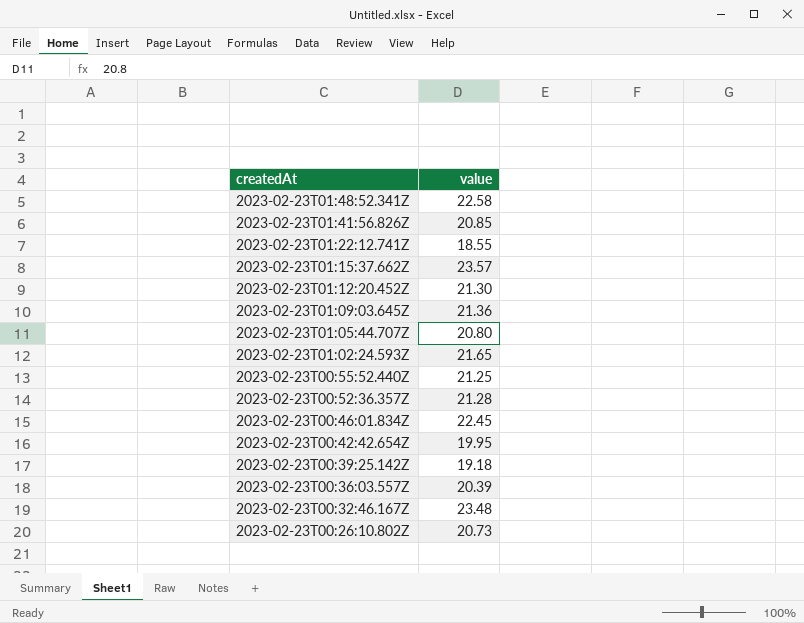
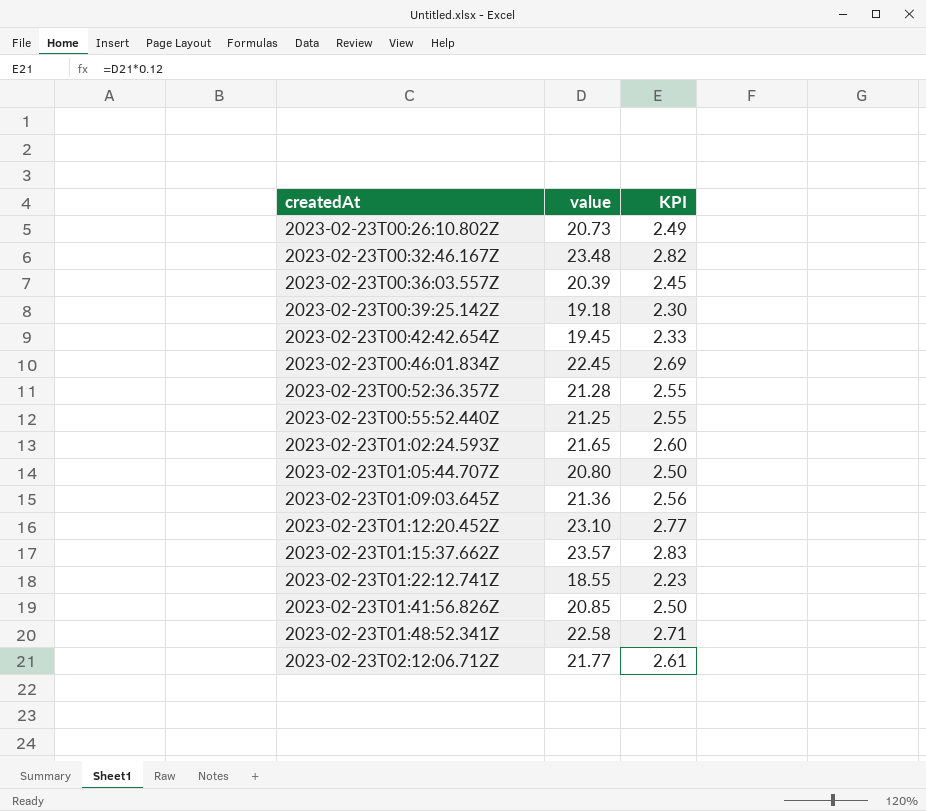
row order: createdAt descending -> createdAt ascending
column KPI | formula: none -> [value] * 0.12
2023-02-23T00:42:42.654Z | value: 19.95 -> 19.45
2023-02-23T01:12:20.452Z | value: 21.30 -> 23.10
row 2023-02-23T02:12:06.712Z: none -> 21.77 | 2.61

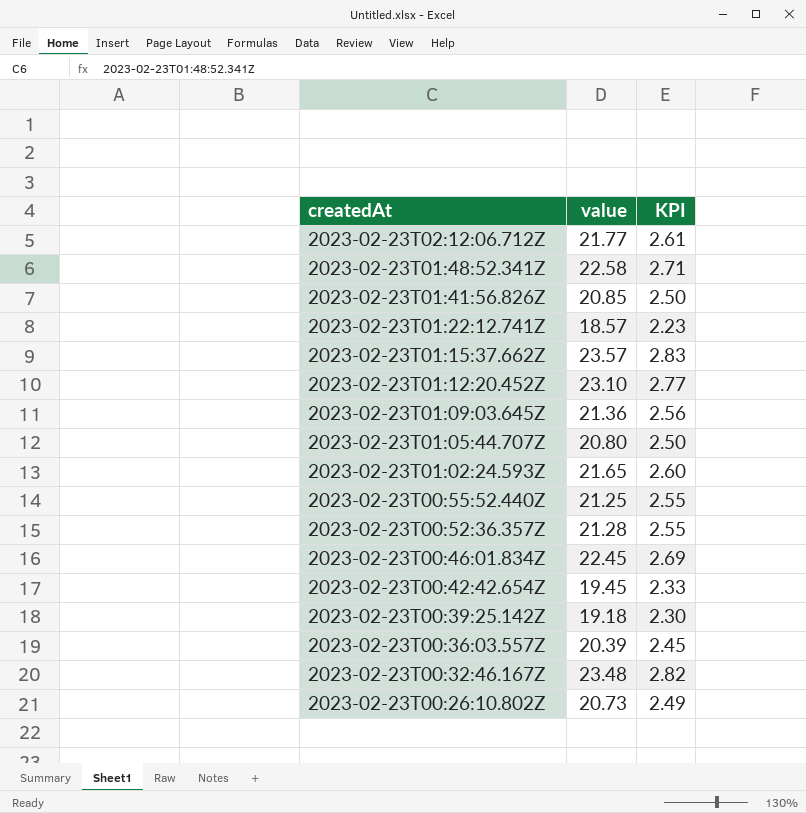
row order: createdAt ascending -> createdAt descending
2023-02-23T01:22:12.741Z | value: 18.55 -> 18.57

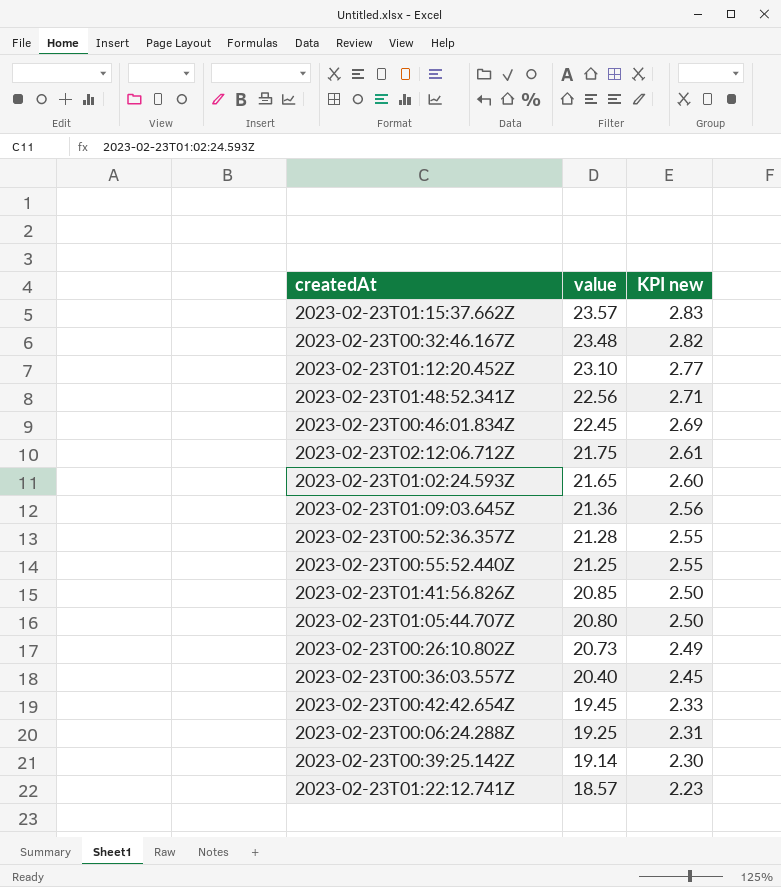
row order: createdAt descending -> value descending
column name: KPI -> KPI new
2023-02-23T01:48:52.341Z | value: 22.58 -> 22.56
2023-02-23T02:12:06.712Z | value: 21.77 -> 21.75
2023-02-23T00:36:03.557Z | value: 20.39 -> 20.40
row 2023-02-23T00:06:24.288Z: none -> 19.25 | 2.31
2023-02-23T00:39:25.142Z | value: 19.18 -> 19.14

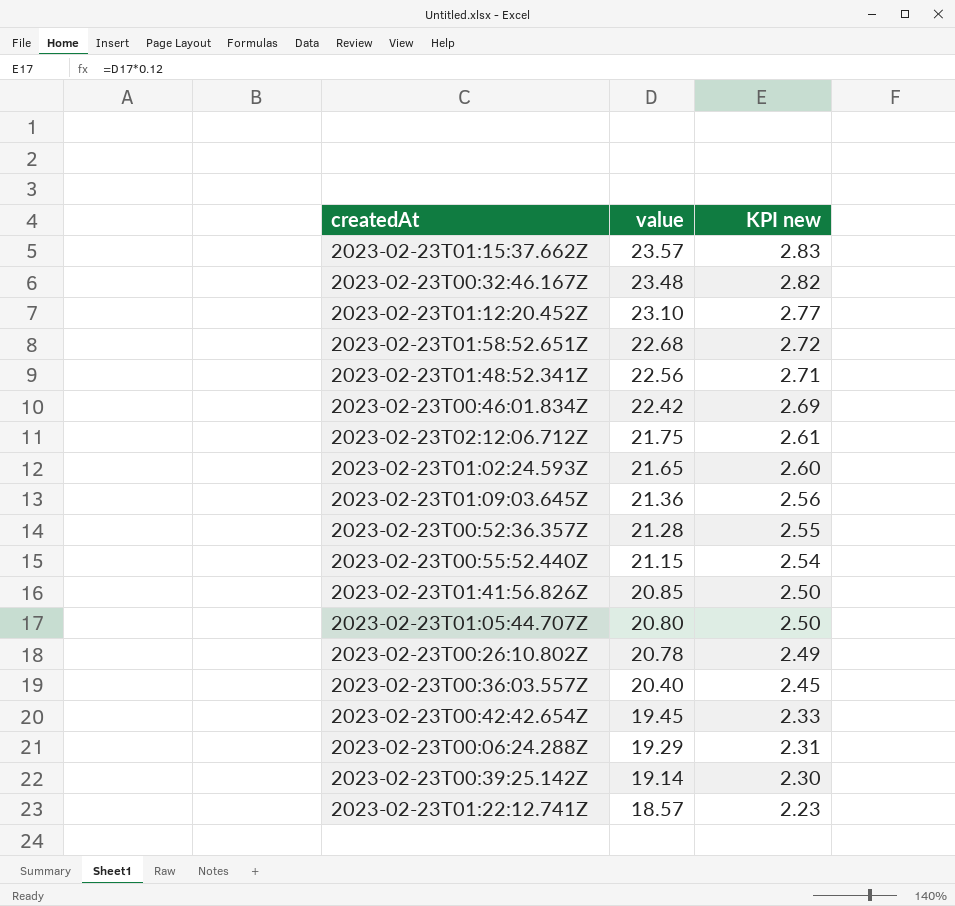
row 2023-02-23T01:58:52.651Z: none -> 22.68 | 2.72
2023-02-23T00:46:01.834Z | value: 22.45 -> 22.42
2023-02-23T00:55:52.440Z | value: 21.25 -> 21.15
2023-02-23T00:55:52.440Z | KPI new: 2.55 -> 2.54
2023-02-23T00:26:10.802Z | value: 20.73 -> 20.78
2023-02-23T00:06:24.288Z | value: 19.25 -> 19.29

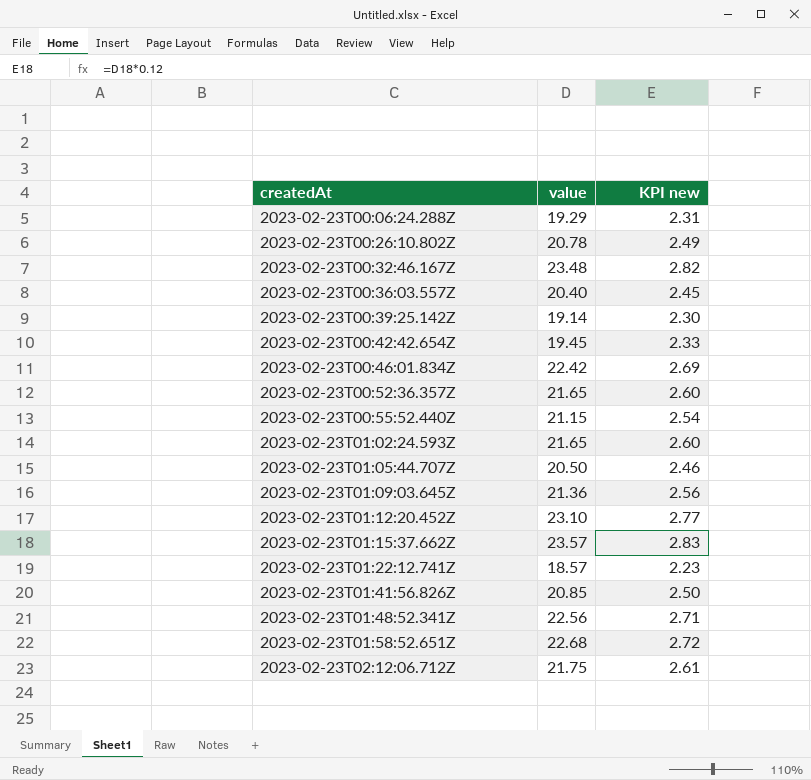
row order: value descending -> createdAt ascending
2023-02-23T00:52:36.357Z | value: 21.28 -> 21.65
2023-02-23T00:52:36.357Z | KPI new: 2.55 -> 2.60
2023-02-23T01:05:44.707Z | value: 20.80 -> 20.50
2023-02-23T01:05:44.707Z | KPI new: 2.50 -> 2.46

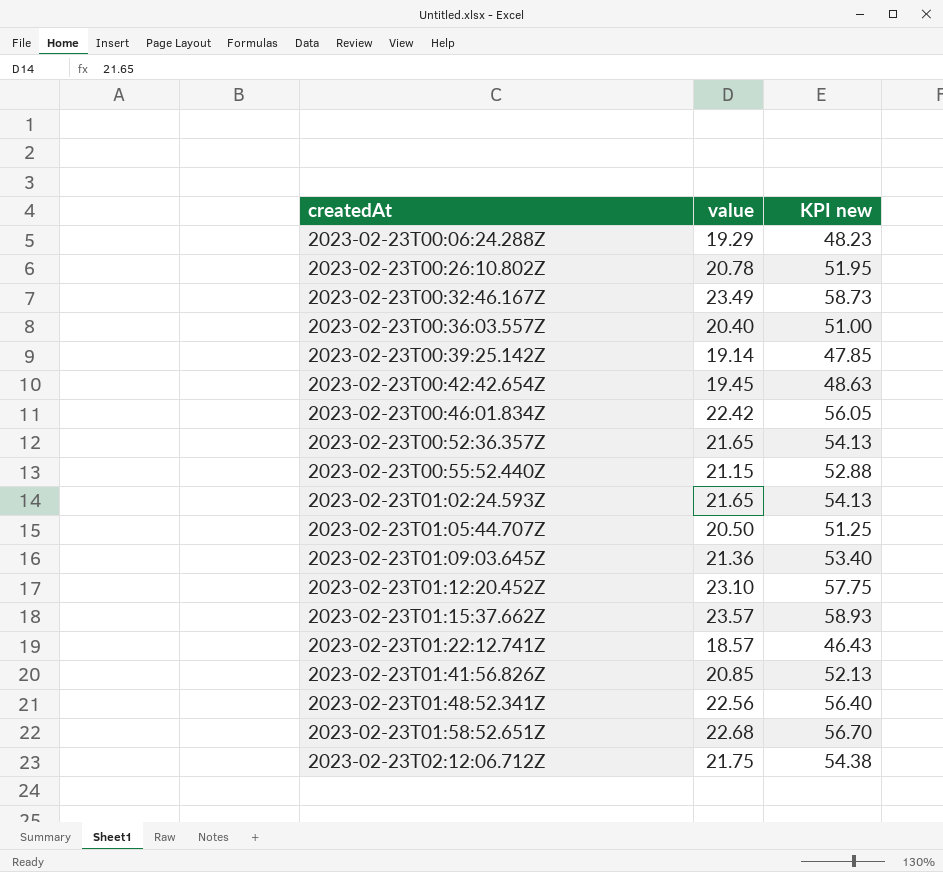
column KPI new | formula: [value] * 0.12 -> [value] * 2.5
2023-02-23T00:32:46.167Z | value: 23.48 -> 23.49

